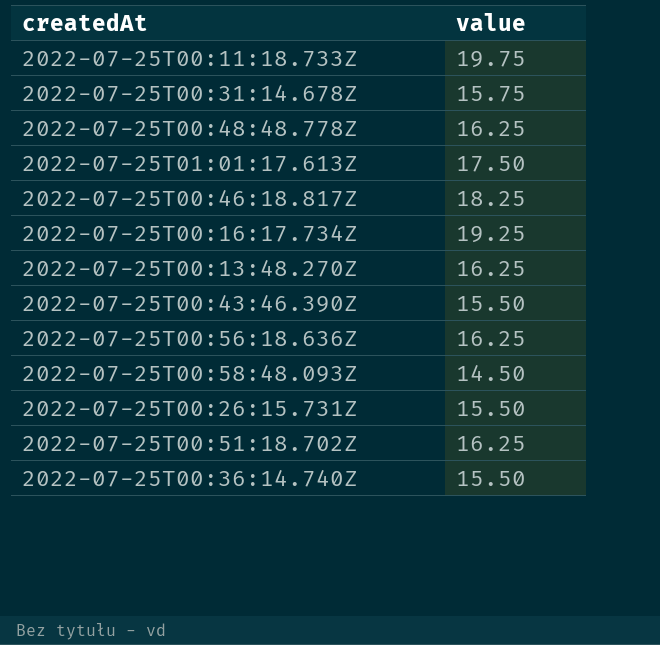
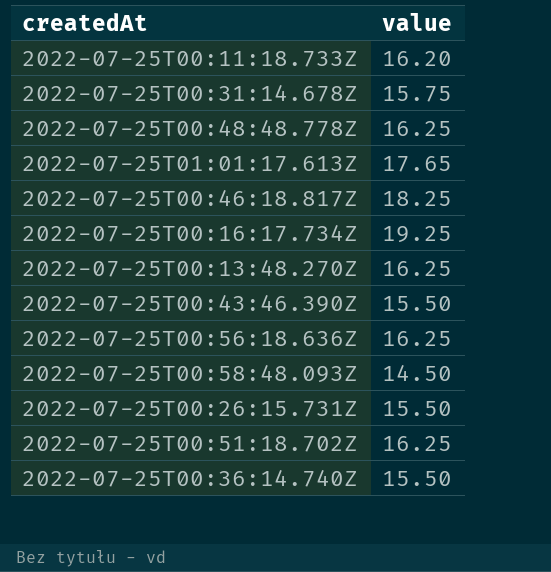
2022-07-25T00:11:18.733Z | value: 19.75 -> 16.20
2022-07-25T01:01:17.613Z | value: 17.50 -> 17.65

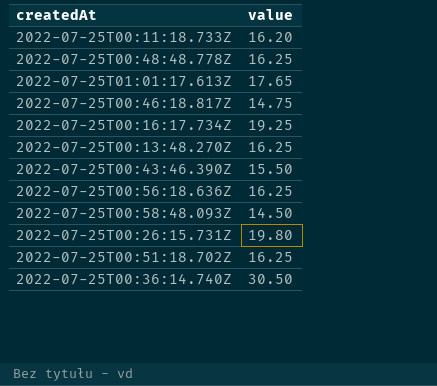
row 2022-07-25T00:31:14.678Z: 15.75 -> none
2022-07-25T00:46:18.817Z | value: 18.25 -> 14.75
2022-07-25T00:26:15.731Z | value: 15.50 -> 19.80
2022-07-25T00:36:14.740Z | value: 15.50 -> 30.50

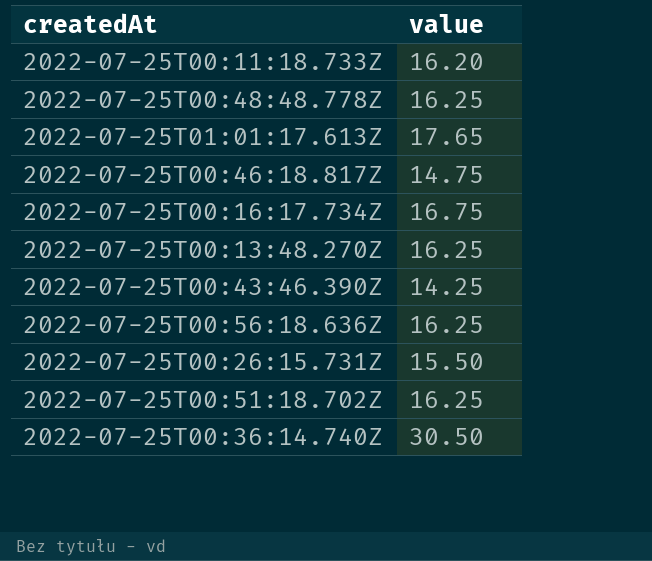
row 2022-07-25T00:58:48.093Z: 14.50 -> none
2022-07-25T00:16:17.734Z | value: 19.25 -> 16.75
2022-07-25T00:43:46.390Z | value: 15.50 -> 14.25
2022-07-25T00:26:15.731Z | value: 19.80 -> 15.50

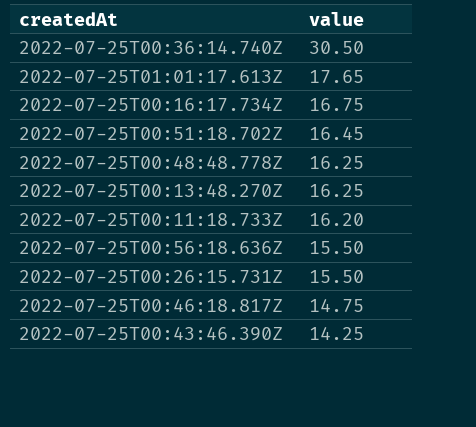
row order: none -> value descending
2022-07-25T00:51:18.702Z | value: 16.25 -> 16.45
2022-07-25T00:56:18.636Z | value: 16.25 -> 15.50

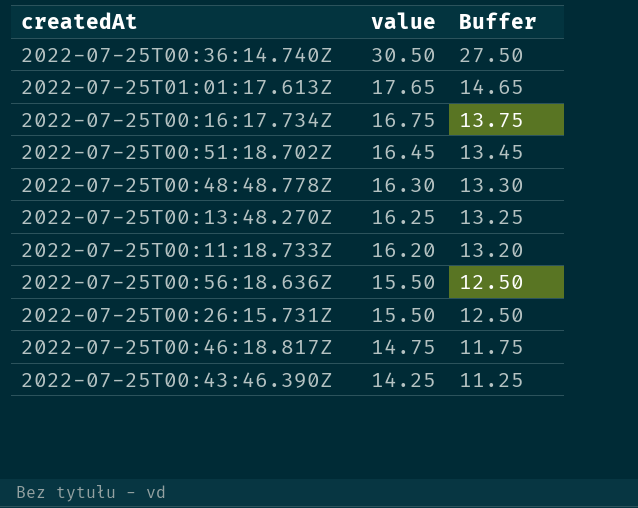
column Buffer | formula: none -> [value] - 3
2022-07-25T00:48:48.778Z | value: 16.25 -> 16.30

